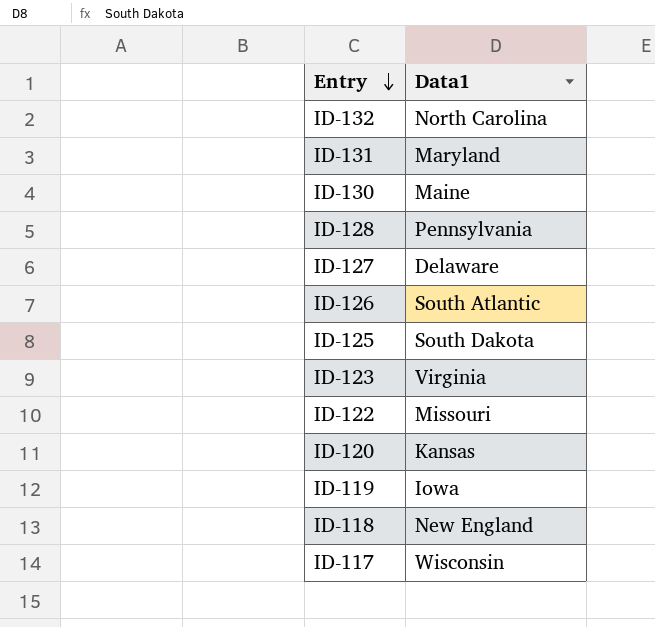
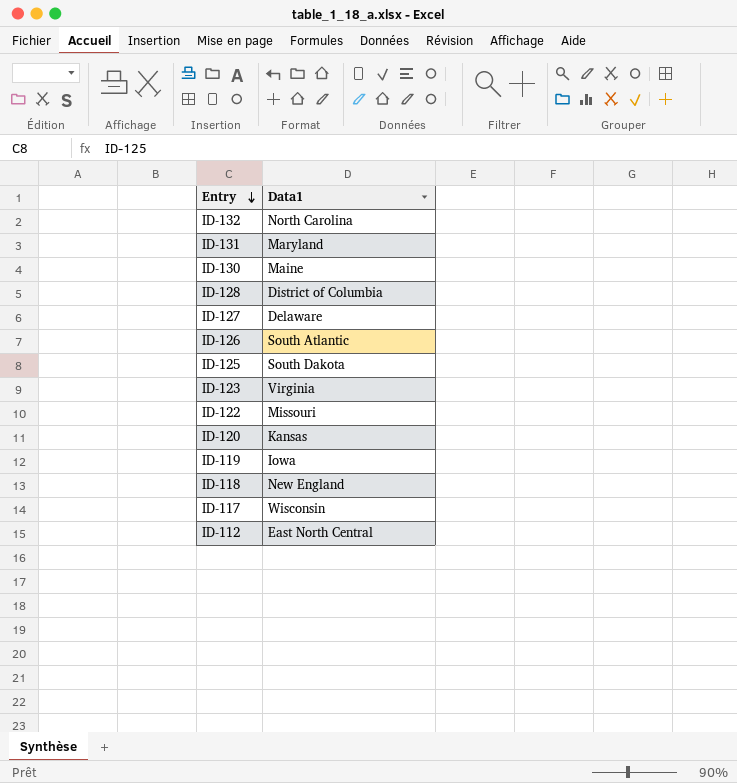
ID-128 | Data1: Pennsylvania -> District of Columbia
row ID-112: none -> East North Central

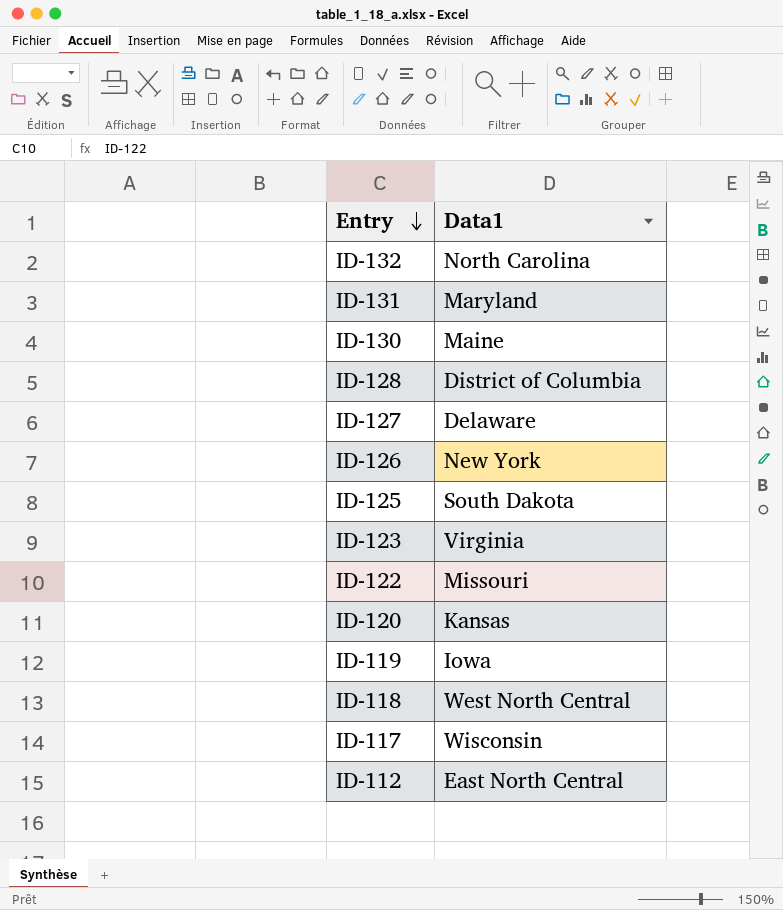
ID-126 | Data1: South Atlantic -> New York
ID-118 | Data1: New England -> West North Central

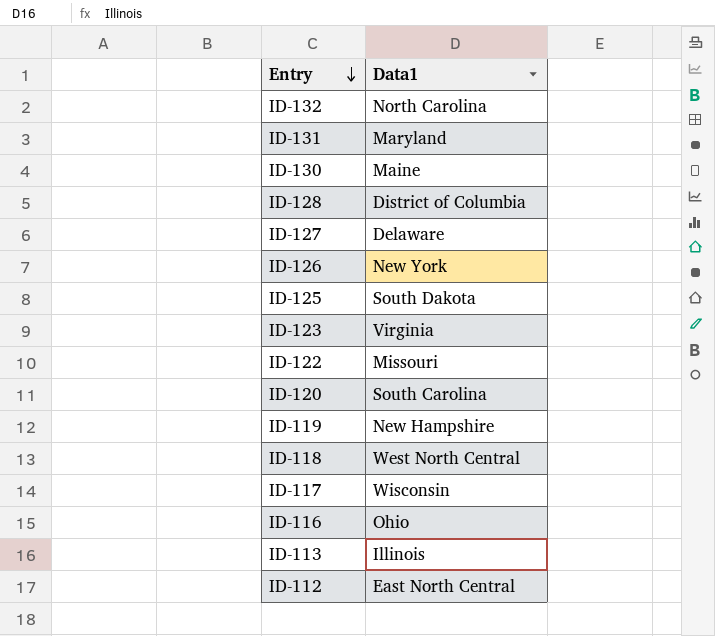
ID-120 | Data1: Kansas -> South Carolina
ID-119 | Data1: Iowa -> New Hampshire
row ID-116: none -> Ohio
row ID-113: none -> Illinois

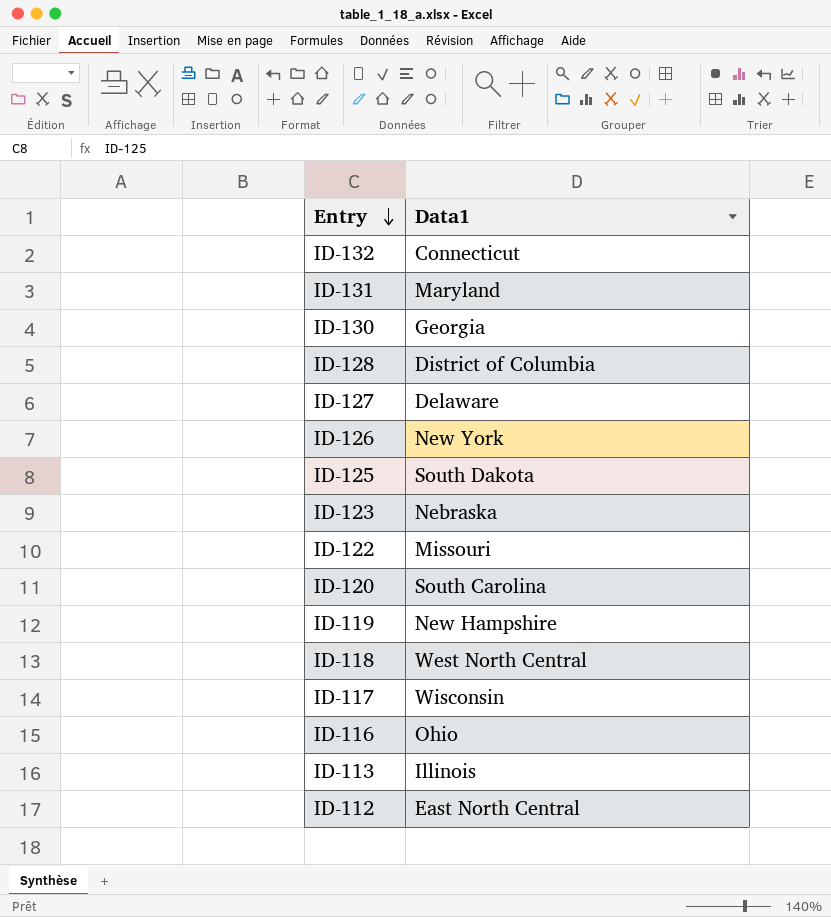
ID-132 | Data1: North Carolina -> Connecticut
ID-130 | Data1: Maine -> Georgia
ID-123 | Data1: Virginia -> Nebraska

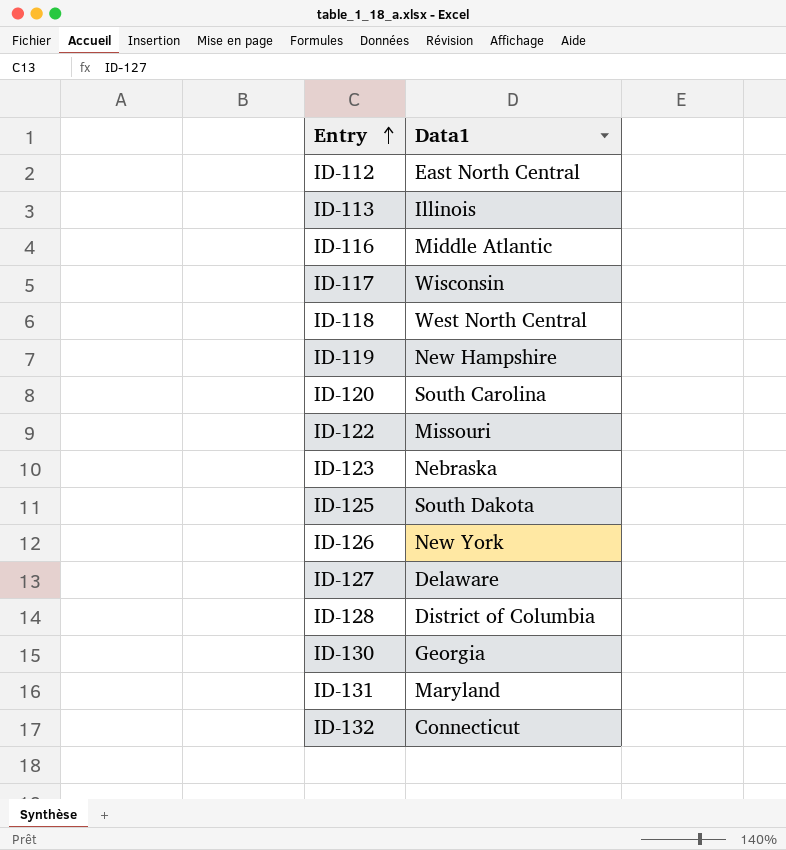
row order: Entry descending -> Entry ascending
ID-116 | Data1: Ohio -> Middle Atlantic

